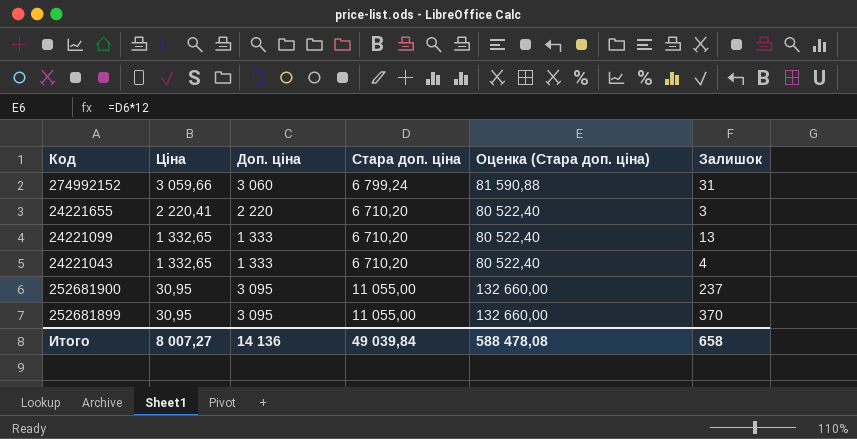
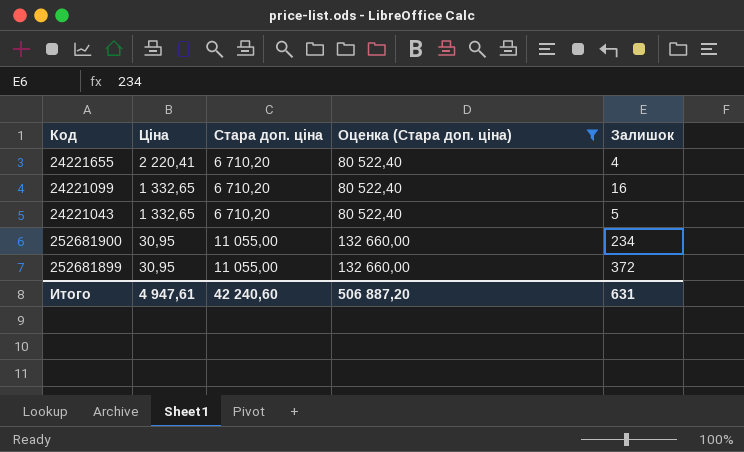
filter: none -> Оценка (Стара доп. ціна) != 81 590,88
column Доп. ціна | position: 3 -> none
24221655 | Залишок: 3 -> 4
24221099 | Залишок: 13 -> 16
24221043 | Залишок: 4 -> 5
252681900 | Залишок: 237 -> 234
252681899 | Залишок: 370 -> 372
Итого | Ціна: 8 007,27 -> 4 947,61
Итого | Стара доп. ціна: 49 039,84 -> 42 240,60
Итого | Оценка (Стара доп. ціна): 588 478,08 -> 506 887,20
Итого | Залишок: 658 -> 631

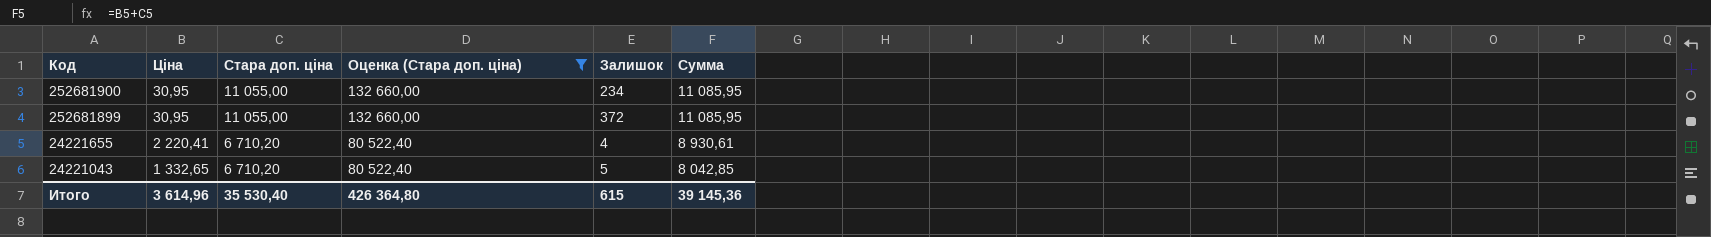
row order: Ціна descending -> Код descending
column Сумма | formula: none -> [Ціна] + [Стара доп. ціна]
row 24221099: 1 332,65 | 6 710,20 | 80 522,40 | 16 -> none
Итого | Ціна: 4 947,61 -> 3 614,96
Итого | Стара доп. ціна: 42 240,60 -> 35 530,40
Итого | Оценка (Стара доп. ціна): 506 887,20 -> 426 364,80
Итого | Залишок: 631 -> 615

